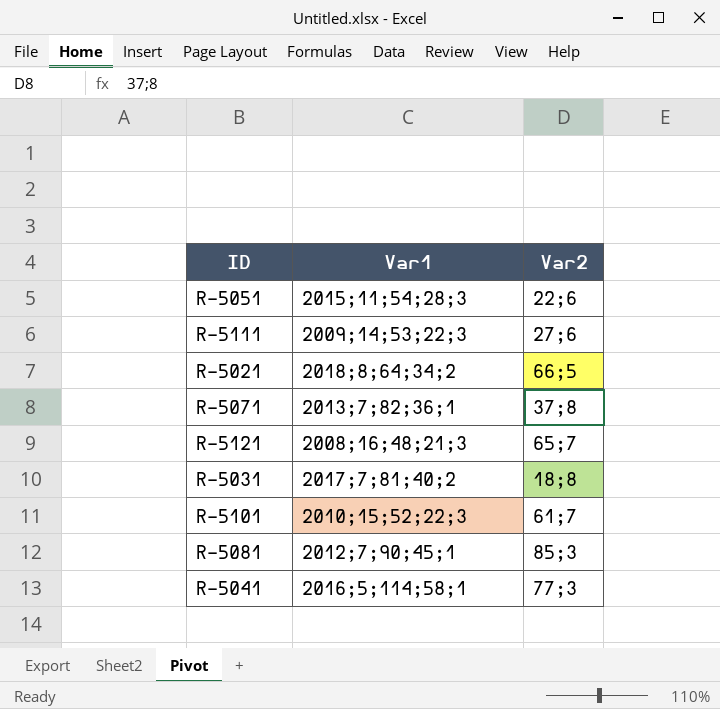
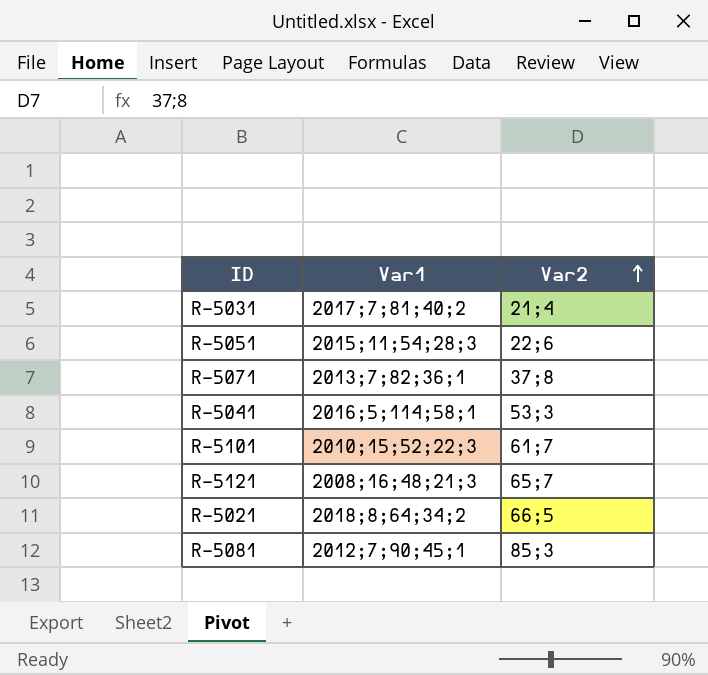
row order: none -> Var2 ascending
row R-5111: 2009;14;53;22;3 | 27;6 -> none
R-5031 | Var2: 18;8 -> 21;4
R-5041 | Var2: 77;3 -> 53;3

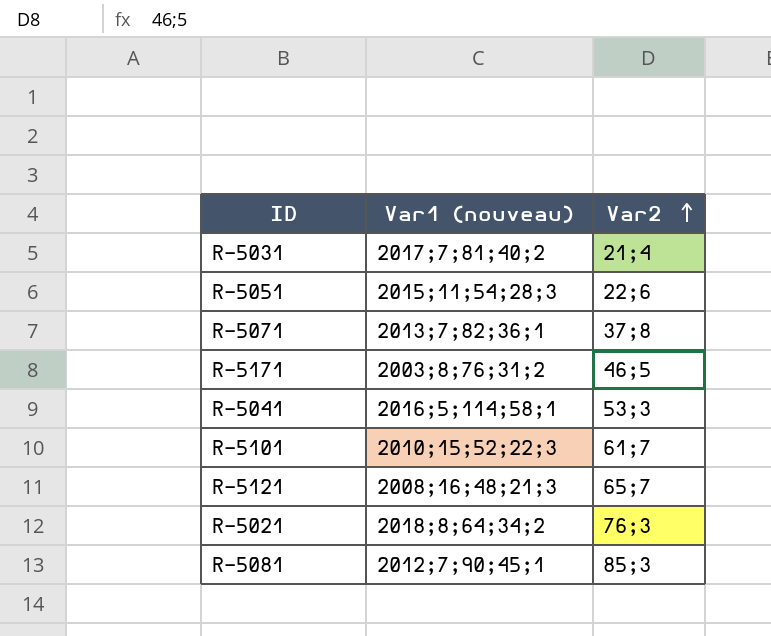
column name: Var1 -> Var1 (nouveau)
row R-5171: none -> 2003;8;76;31;2 | 46;5
R-5021 | Var2: 66;5 -> 76;3

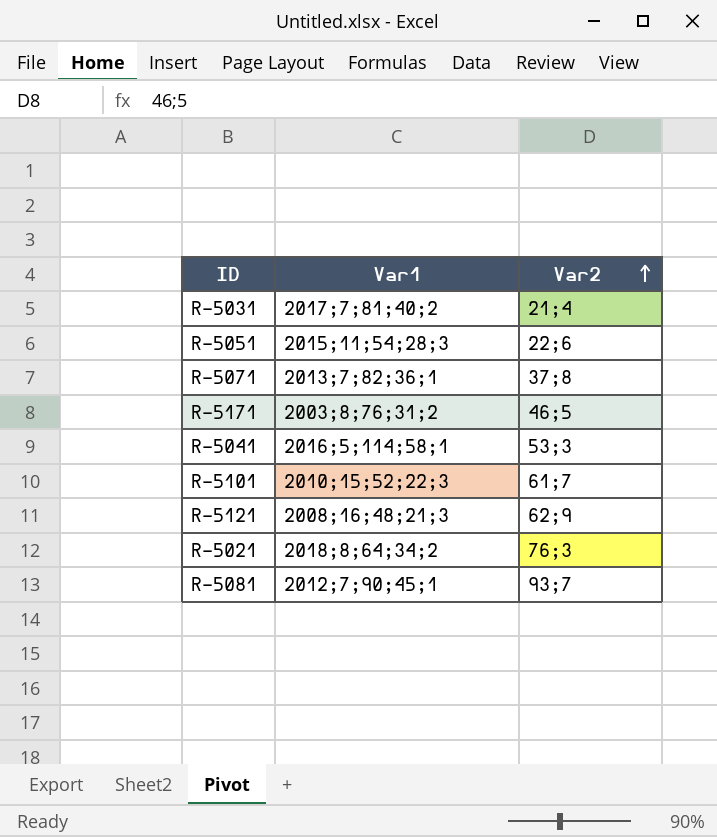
column name: Var1 (nouveau) -> Var1
R-5121 | Var2: 65;7 -> 62;9
R-5081 | Var2: 85;3 -> 93;7

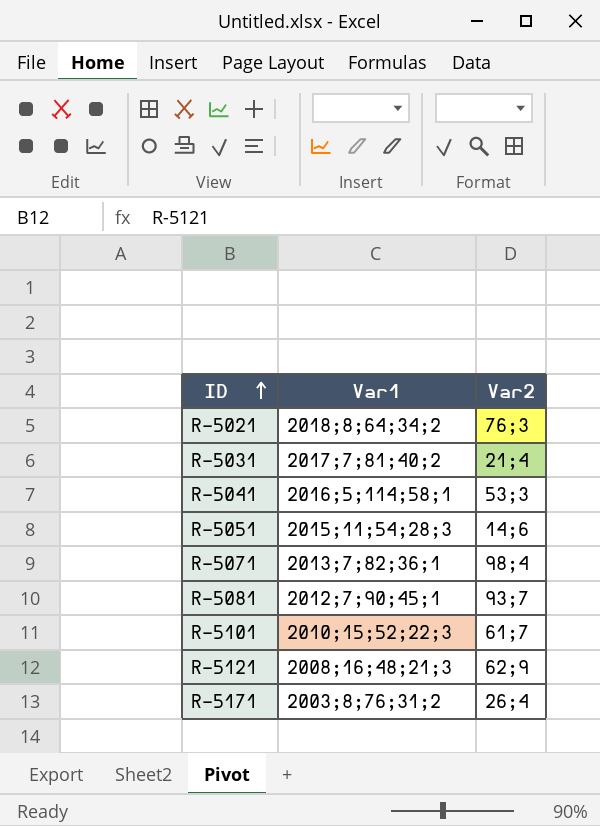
row order: Var2 ascending -> ID ascending
R-5051 | Var2: 22;6 -> 14;6
R-5071 | Var2: 37;8 -> 98;4
R-5171 | Var2: 46;5 -> 26;4

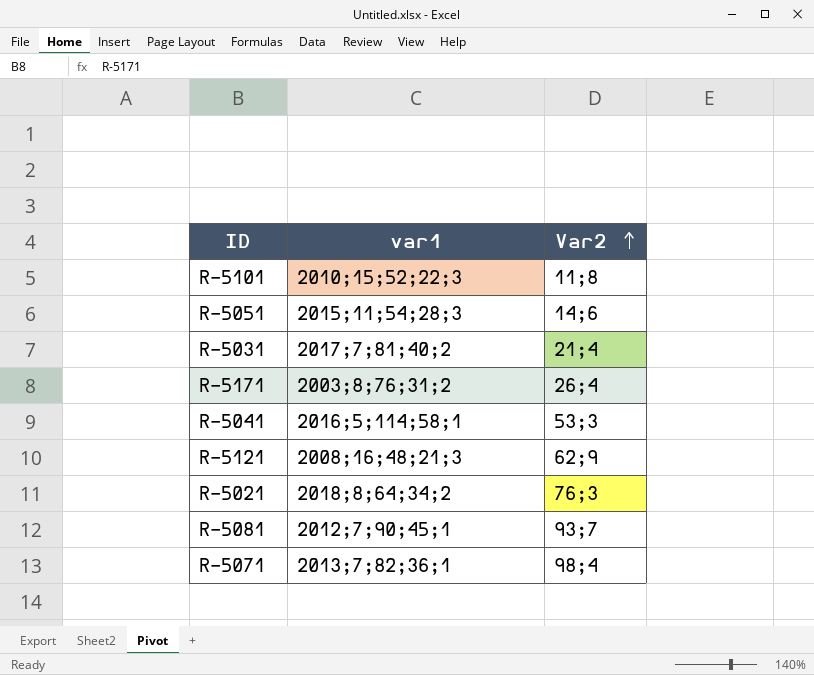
row order: ID ascending -> Var2 ascending
column name: Var1 -> var1
R-5101 | Var2: 61;7 -> 11;8

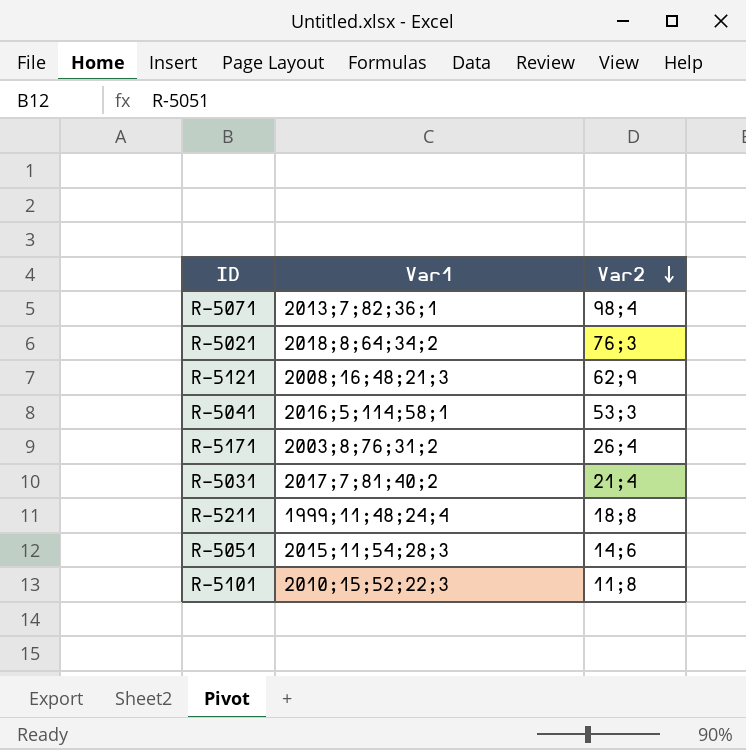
row order: Var2 ascending -> Var2 descending
column name: var1 -> Var1
row R-5081: 2012;7;90;45;1 | 93;7 -> none
row R-5211: none -> 1999;11;48;24;4 | 18;8

